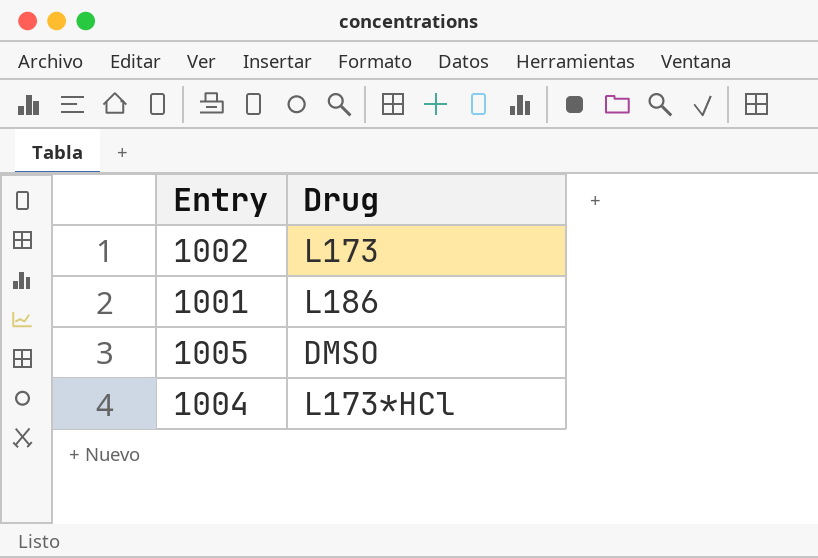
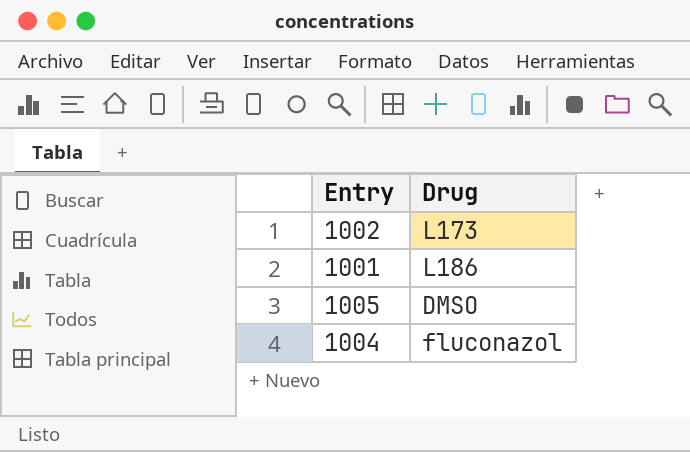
1004 | Drug: L173*HCl -> fluconazol

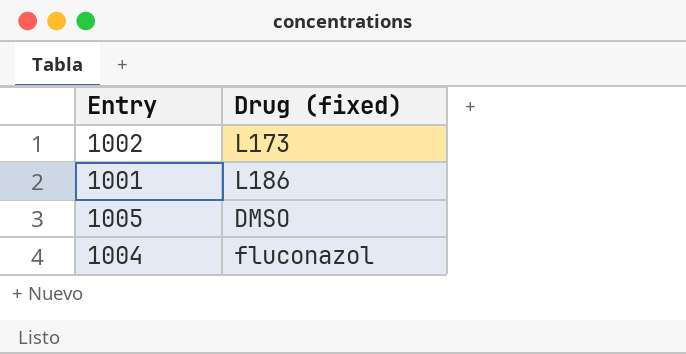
column name: Drug -> Drug (fixed)

